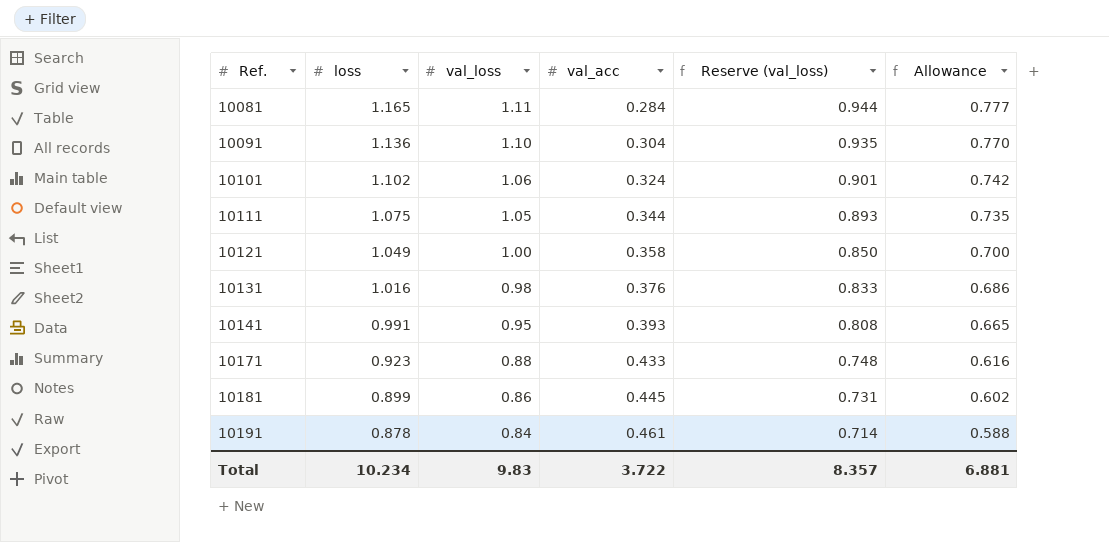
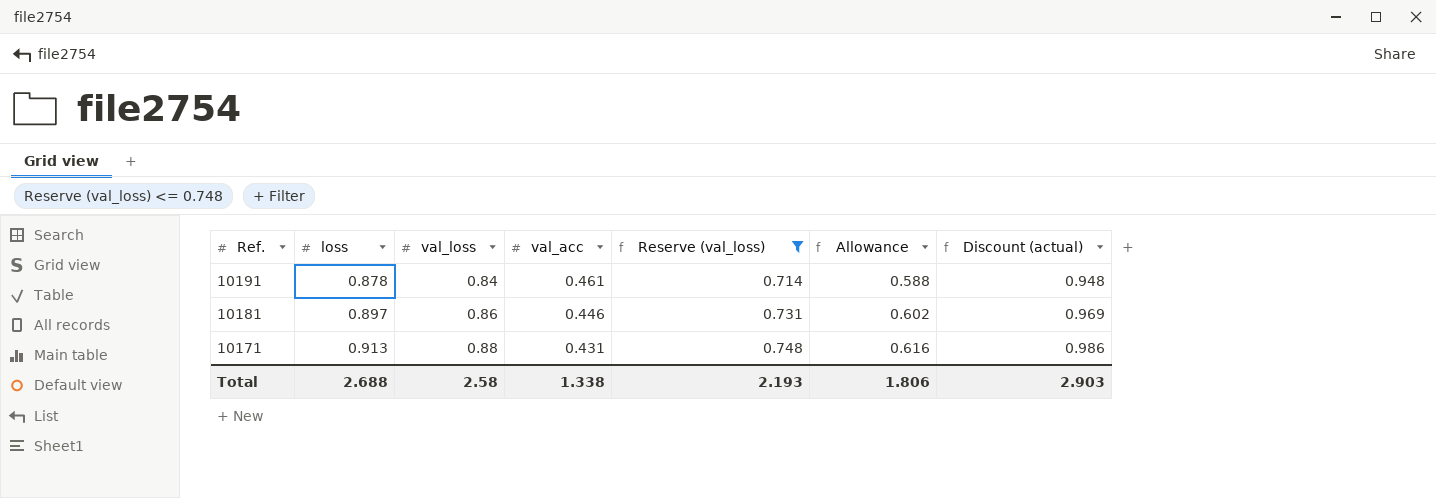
filter: none -> Reserve (val_loss) <= 0.748
row order: Ref. ascending -> Ref. descending
column Discount (actual) | formula: none -> [loss] * 1.08
10181 | loss: 0.899 -> 0.897
10181 | val_acc: 0.445 -> 0.446
10171 | loss: 0.923 -> 0.913
10171 | val_acc: 0.433 -> 0.431
Total | loss: 10.234 -> 2.688
Total | val_loss: 9.83 -> 2.58
Total | val_acc: 3.722 -> 1.338
Total | Reserve (val_loss): 8.357 -> 2.193
Total | Allowance: 6.881 -> 1.806

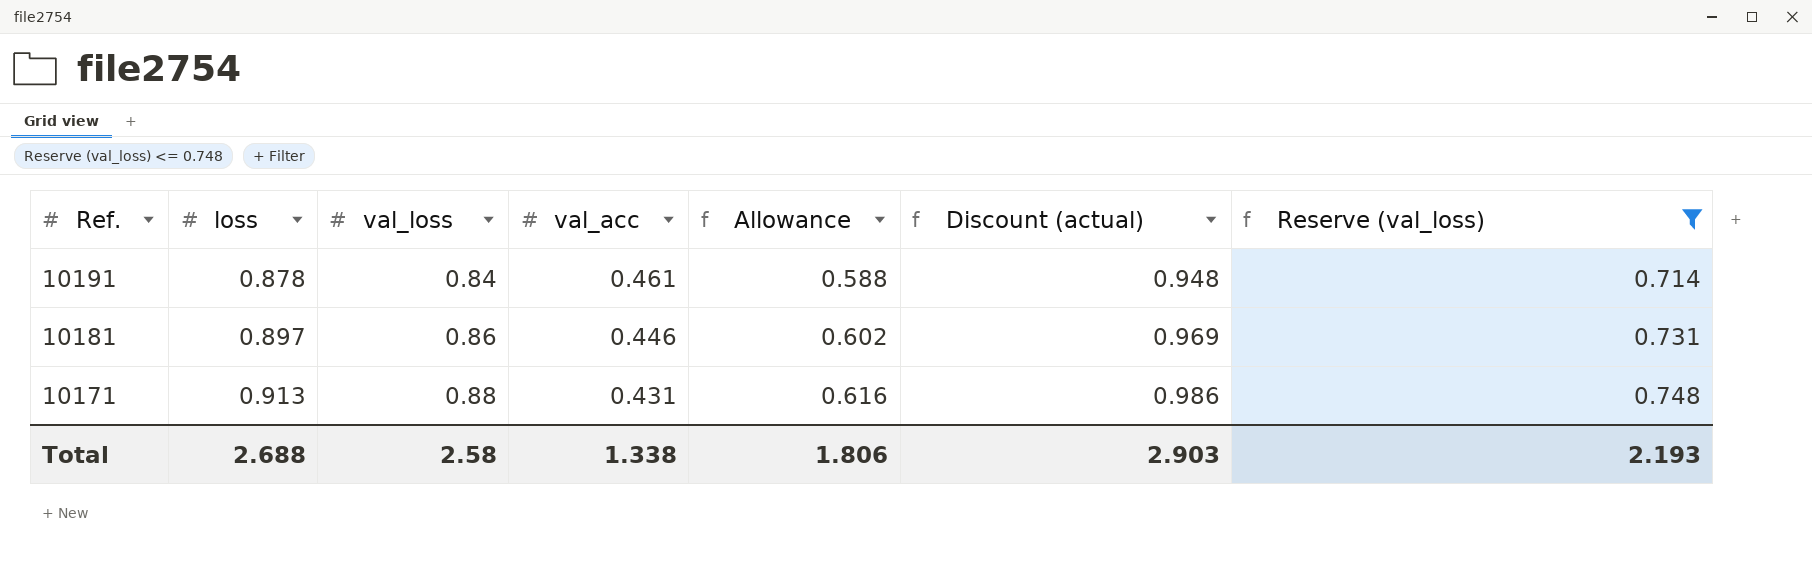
column Reserve (val_loss) | position: 5 -> 7

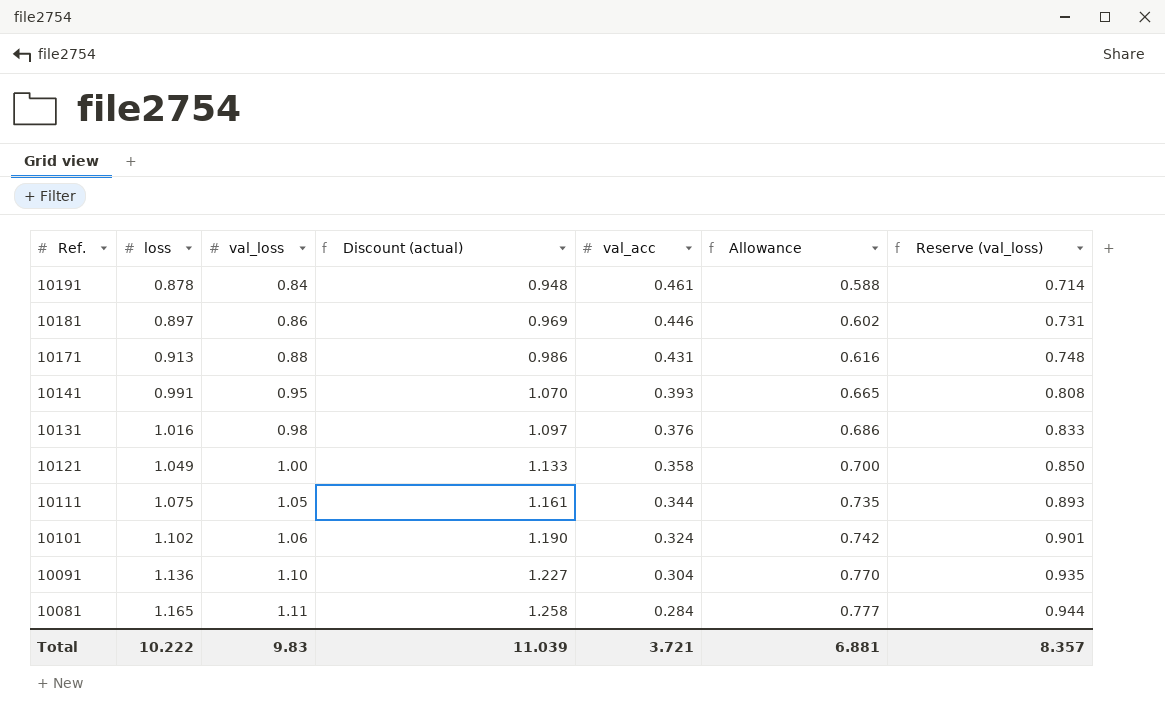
filter: Reserve (val_loss) <= 0.748 -> none
column Discount (actual) | position: 6 -> 4
Total | loss: 2.688 -> 10.222
Total | val_loss: 2.58 -> 9.83
Total | Discount (actual): 2.903 -> 11.039
Total | val_acc: 1.338 -> 3.721
Total | Allowance: 1.806 -> 6.881
Total | Reserve (val_loss): 2.193 -> 8.357

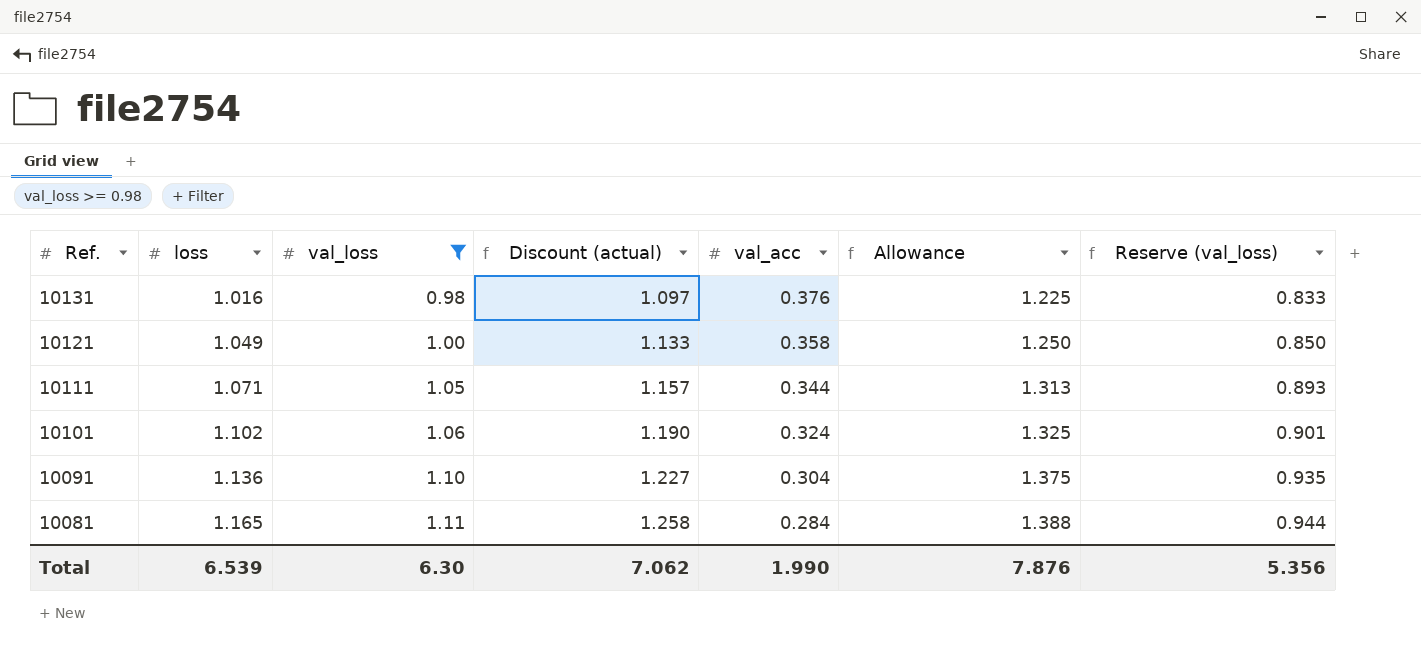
filter: none -> val_loss >= 0.98
column Allowance | formula: [val_loss] * 0.7 -> [val_loss] * 1.25
10111 | loss: 1.075 -> 1.071
10111 | Discount (actual): 1.161 -> 1.157
Total | loss: 10.222 -> 6.539
Total | val_loss: 9.83 -> 6.30
Total | Discount (actual): 11.039 -> 7.062
Total | val_acc: 3.721 -> 1.990
Total | Allowance: 6.881 -> 7.876
Total | Reserve (val_loss): 8.357 -> 5.356

